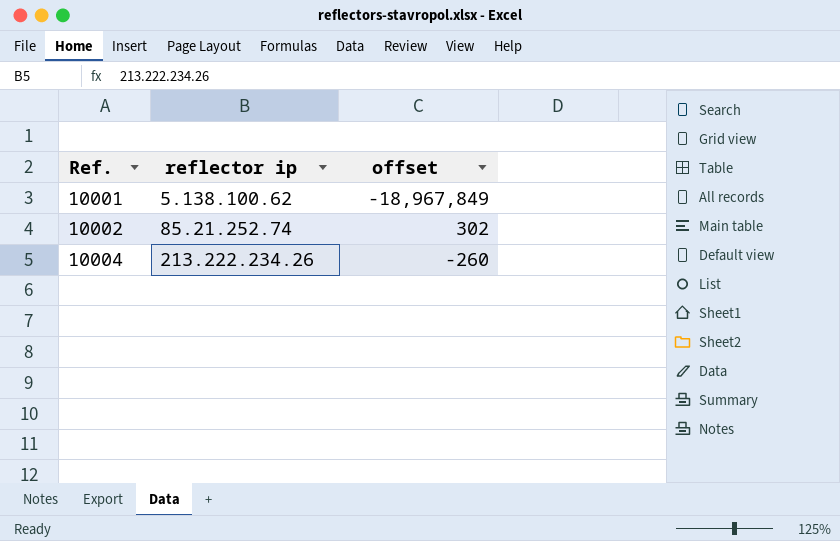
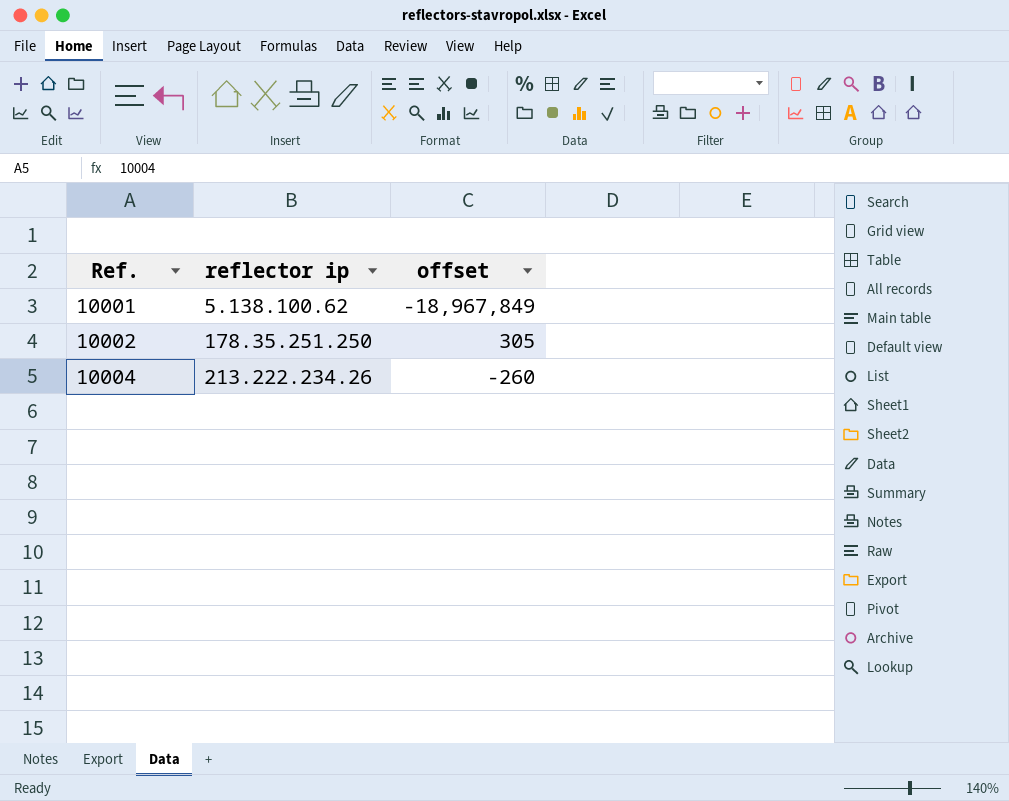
10002 | reflector ip: 85.21.252.74 -> 178.35.251.250
10002 | offset: 302 -> 305

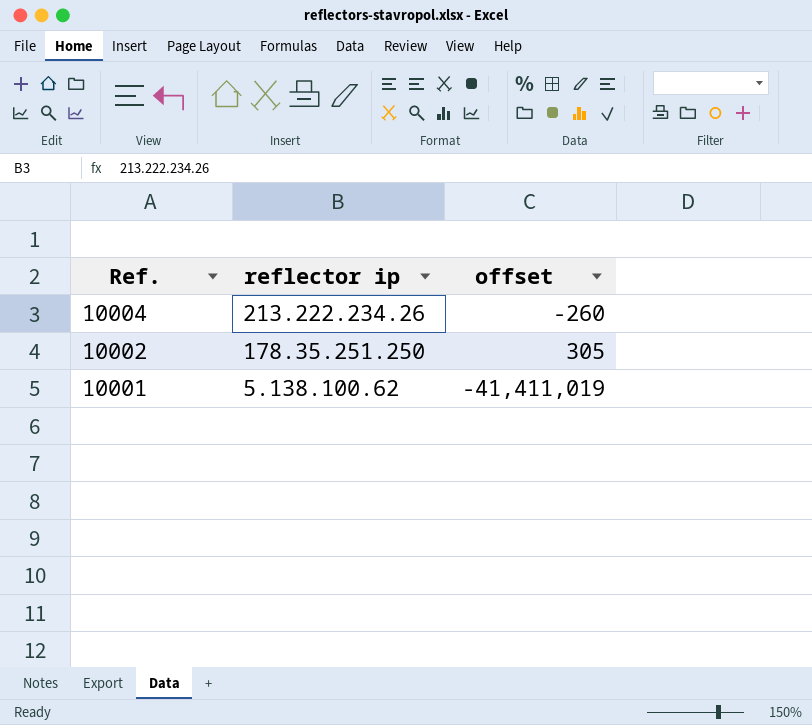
row order: Ref. ascending -> Ref. descending
10001 | offset: -18,967,849 -> -41,411,019

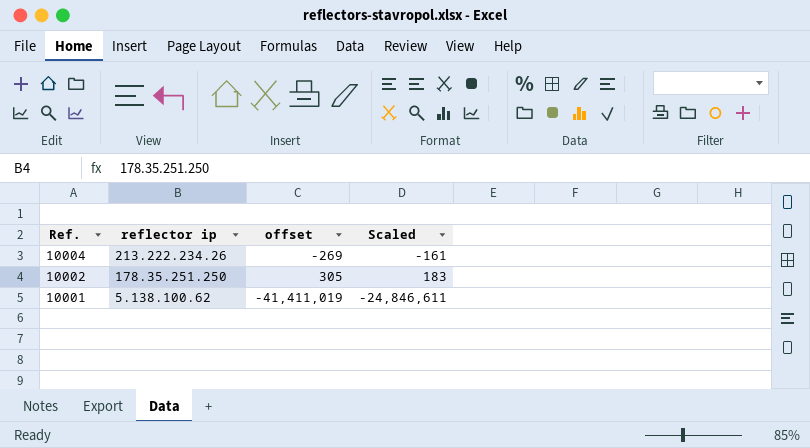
column Scaled | formula: none -> [offset] * 0.6
10004 | offset: -260 -> -269

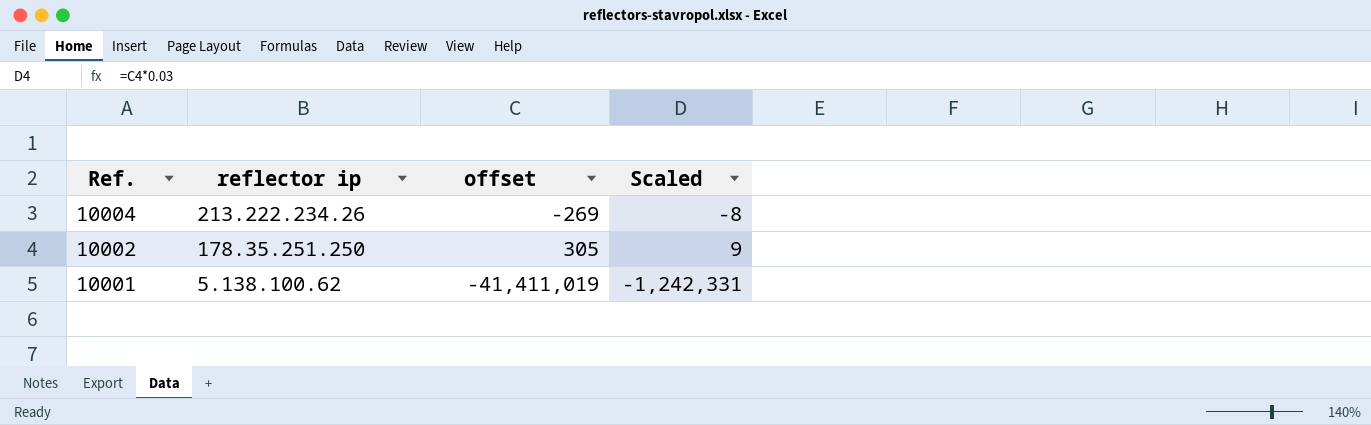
column Scaled | formula: [offset] * 0.6 -> [offset] * 0.03

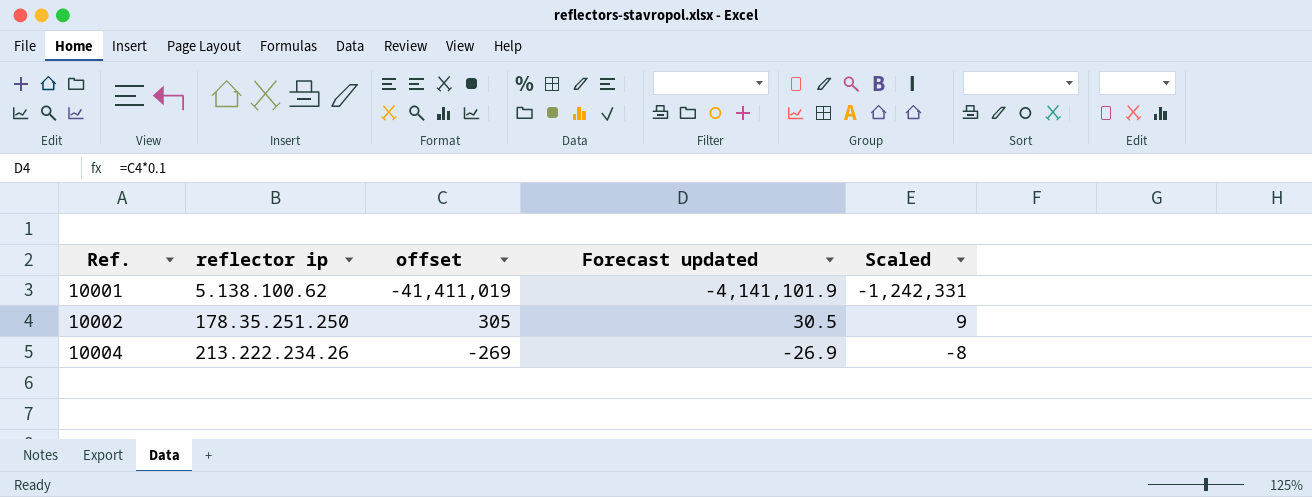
row order: Ref. descending -> Ref. ascending
column Forecast updated | formula: none -> [offset] * 0.1

